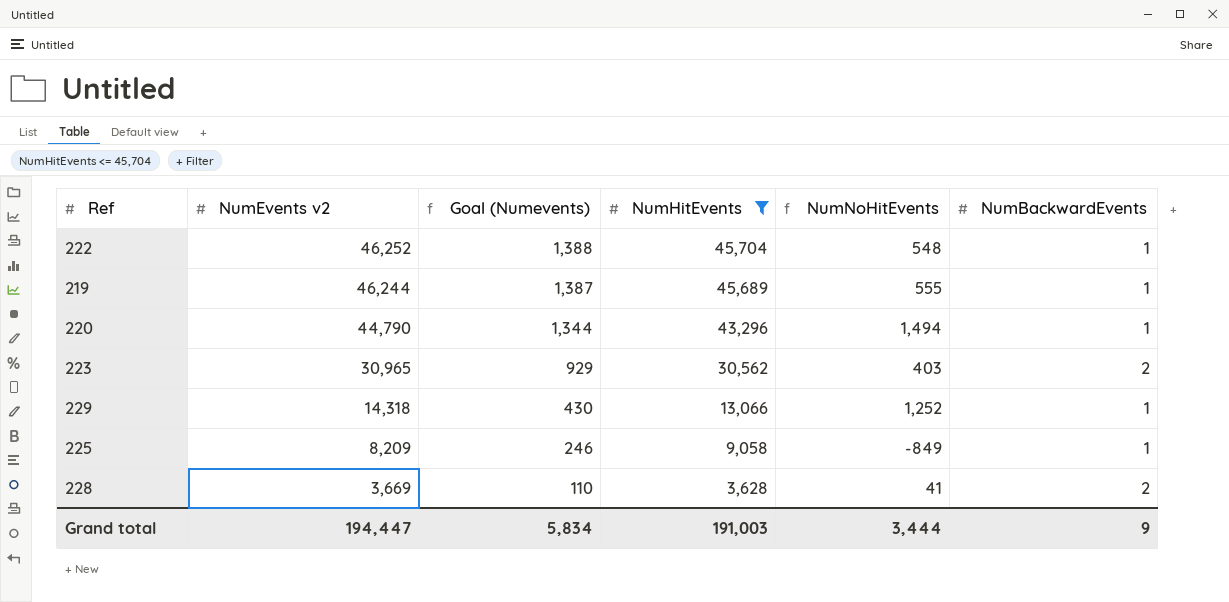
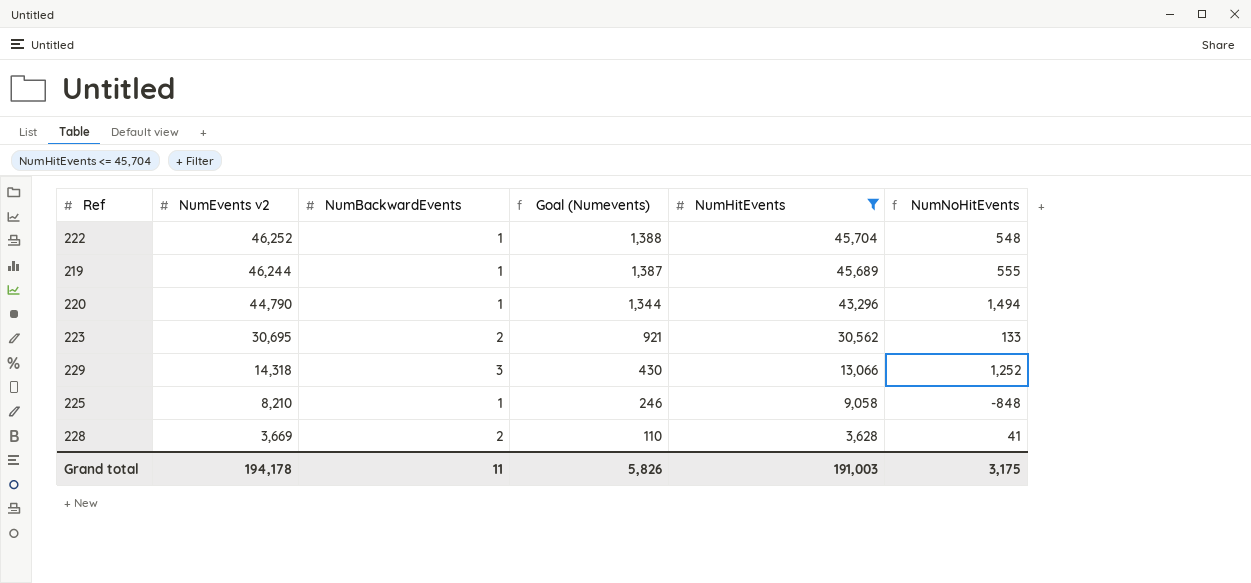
column NumBackwardEvents | position: 6 -> 3
223 | NumEvents v2: 30,965 -> 30,695
223 | Goal (Numevents): 929 -> 921
223 | NumNoHitEvents: 403 -> 133
229 | NumBackwardEvents: 1 -> 3
225 | NumEvents v2: 8,209 -> 8,210
225 | NumNoHitEvents: -849 -> -848
Grand total | NumEvents v2: 194,447 -> 194,178
Grand total | NumBackwardEvents: 9 -> 11
Grand total | Goal (Numevents): 5,834 -> 5,826
Grand total | NumNoHitEvents: 3,444 -> 3,175

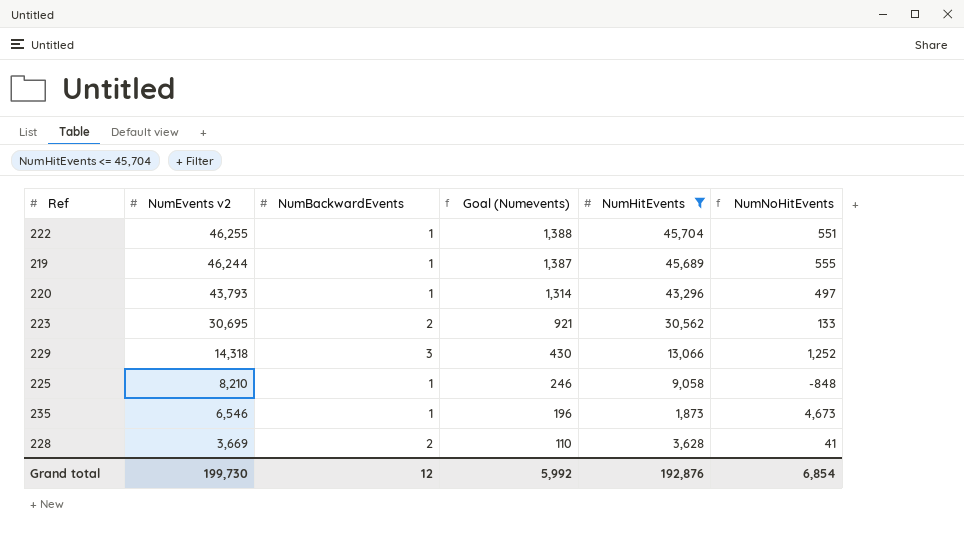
222 | NumEvents v2: 46,252 -> 46,255
222 | NumNoHitEvents: 548 -> 551
220 | NumEvents v2: 44,790 -> 43,793
220 | Goal (Numevents): 1,344 -> 1,314
220 | NumNoHitEvents: 1,494 -> 497
row 235: none -> 6,546 | 1 | 196 | 1,873 | 4,673
Grand total | NumEvents v2: 194,178 -> 199,730
Grand total | NumBackwardEvents: 11 -> 12
Grand total | Goal (Numevents): 5,826 -> 5,992
Grand total | NumHitEvents: 191,003 -> 192,876
Grand total | NumNoHitEvents: 3,175 -> 6,854

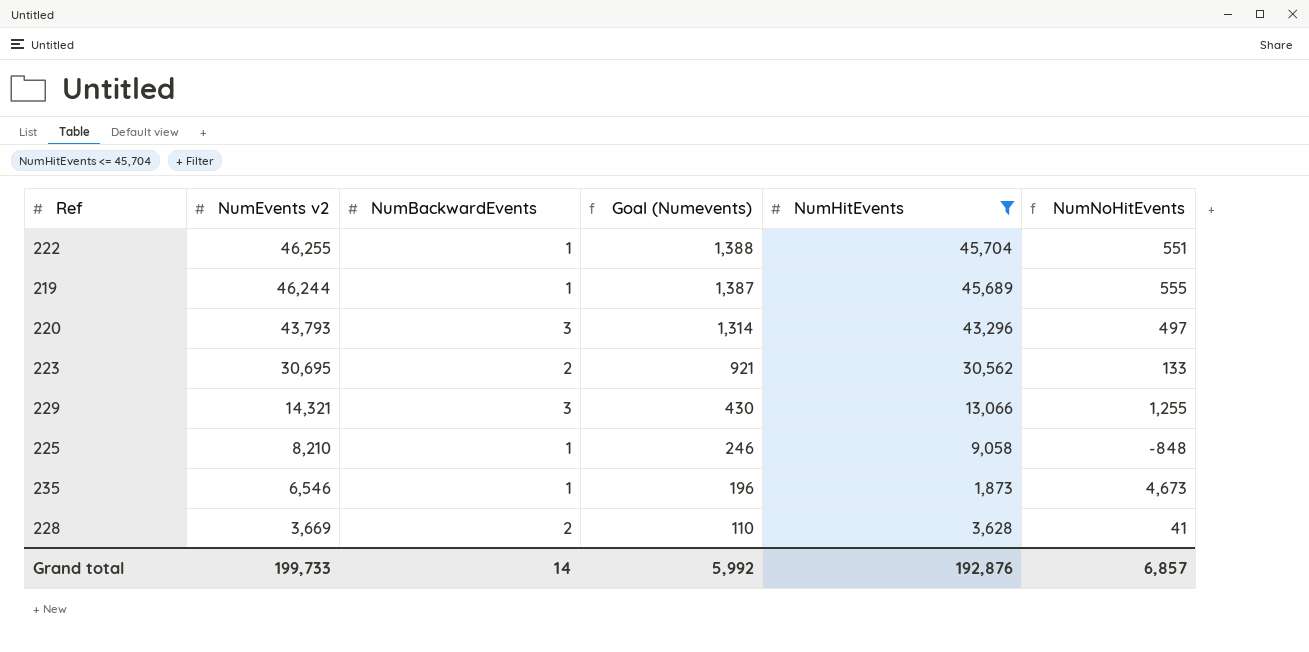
220 | NumBackwardEvents: 1 -> 3
229 | NumEvents v2: 14,318 -> 14,321
229 | NumNoHitEvents: 1,252 -> 1,255
Grand total | NumEvents v2: 199,730 -> 199,733
Grand total | NumBackwardEvents: 12 -> 14
Grand total | NumNoHitEvents: 6,854 -> 6,857

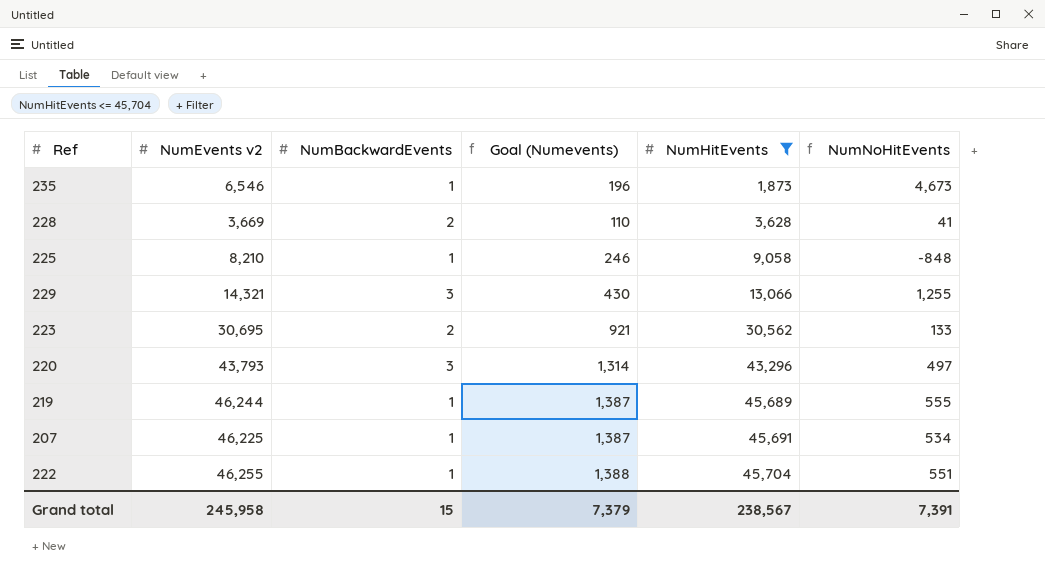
row order: NumEvents v2 descending -> NumHitEvents ascending
row 207: none -> 46,225 | 1 | 1,387 | 45,691 | 534
Grand total | NumEvents v2: 199,733 -> 245,958
Grand total | NumBackwardEvents: 14 -> 15
Grand total | Goal (Numevents): 5,992 -> 7,379
Grand total | NumHitEvents: 192,876 -> 238,567
Grand total | NumNoHitEvents: 6,857 -> 7,391

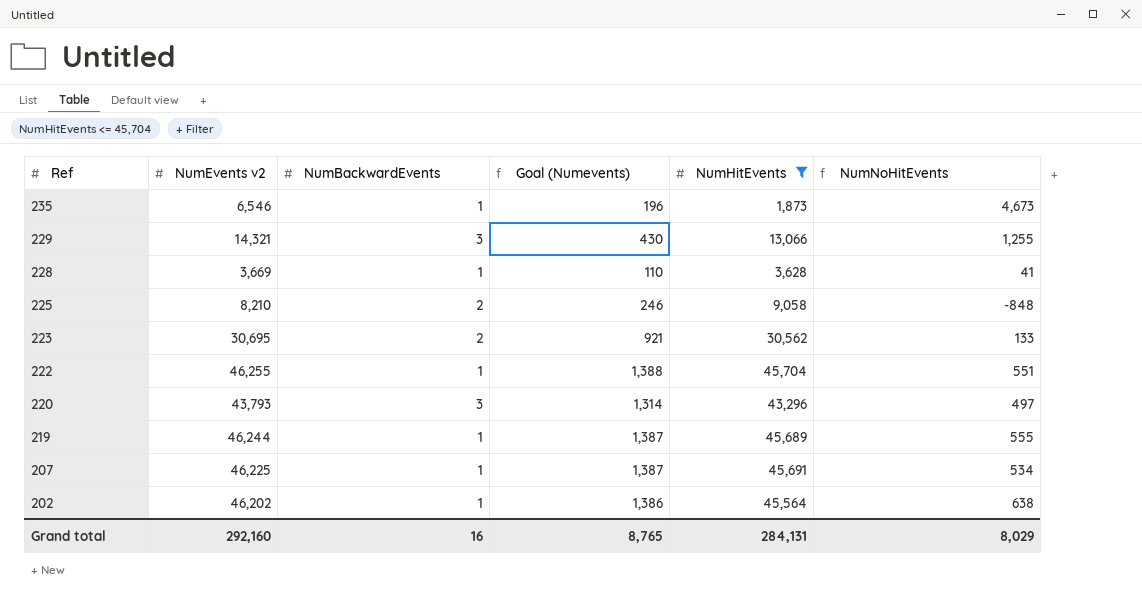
row order: NumHitEvents ascending -> Ref descending
228 | NumBackwardEvents: 2 -> 1
225 | NumBackwardEvents: 1 -> 2
row 202: none -> 46,202 | 1 | 1,386 | 45,564 | 638
Grand total | NumEvents v2: 245,958 -> 292,160
Grand total | NumBackwardEvents: 15 -> 16
Grand total | Goal (Numevents): 7,379 -> 8,765
Grand total | NumHitEvents: 238,567 -> 284,131
Grand total | NumNoHitEvents: 7,391 -> 8,029

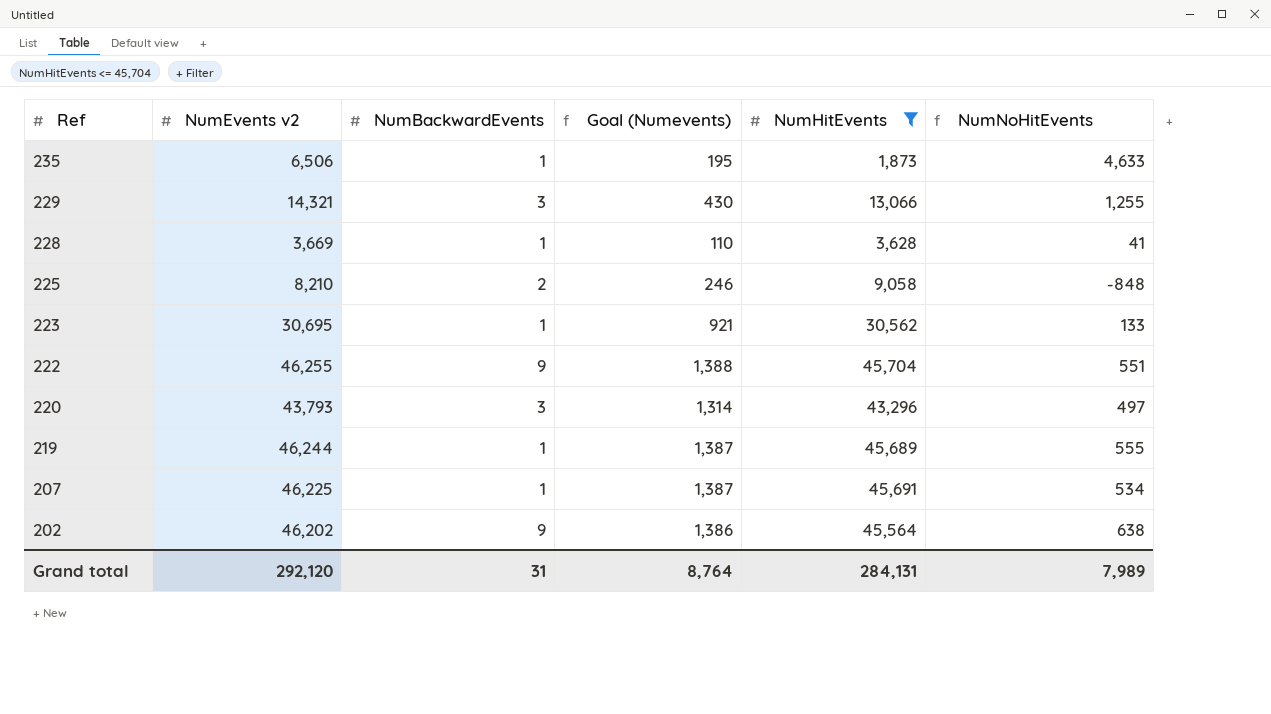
235 | NumEvents v2: 6,546 -> 6,506
235 | Goal (Numevents): 196 -> 195
235 | NumNoHitEvents: 4,673 -> 4,633
223 | NumBackwardEvents: 2 -> 1
222 | NumBackwardEvents: 1 -> 9
202 | NumBackwardEvents: 1 -> 9
Grand total | NumEvents v2: 292,160 -> 292,120
Grand total | NumBackwardEvents: 16 -> 31
Grand total | Goal (Numevents): 8,765 -> 8,764
Grand total | NumNoHitEvents: 8,029 -> 7,989

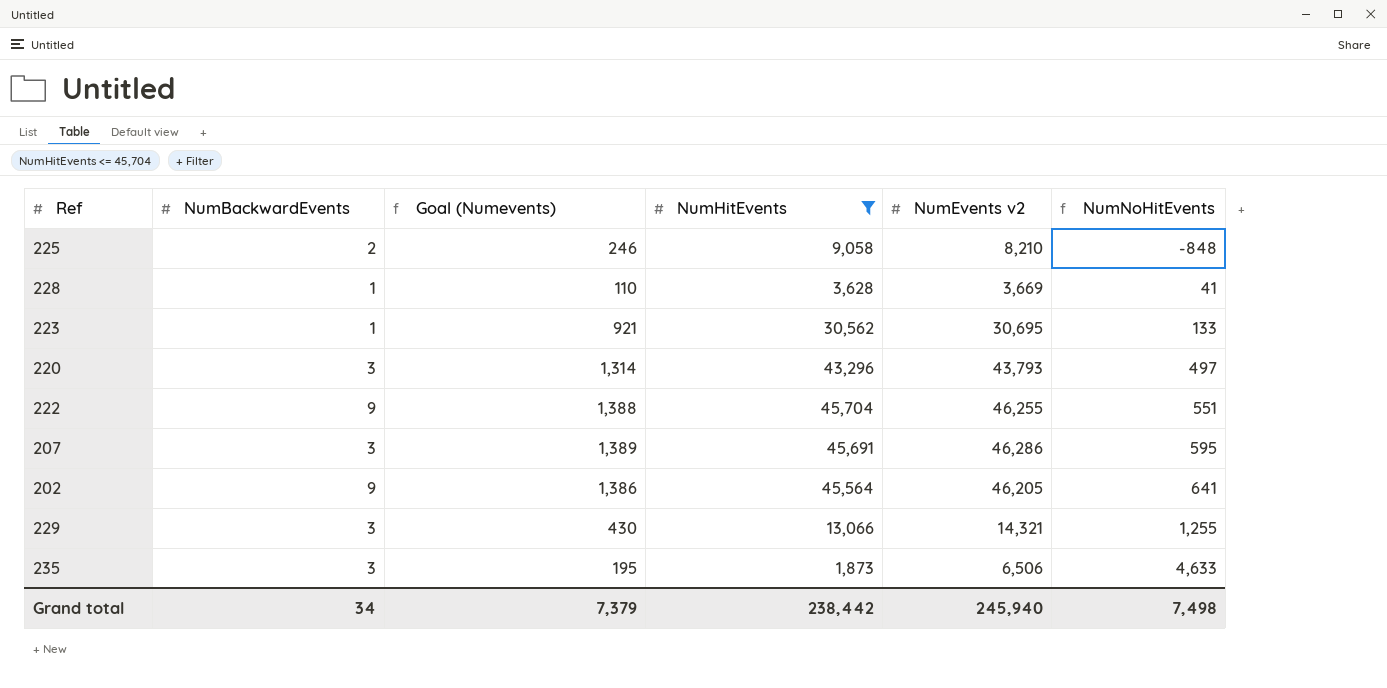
row order: Ref descending -> NumNoHitEvents ascending
column NumEvents v2 | position: 2 -> 5
row 219: 46,244 | 1 | 1,387 | 45,689 | 555 -> none
207 | NumBackwardEvents: 1 -> 3
207 | Goal (Numevents): 1,387 -> 1,389
207 | NumEvents v2: 46,225 -> 46,286
207 | NumNoHitEvents: 534 -> 595
202 | NumEvents v2: 46,202 -> 46,205
202 | NumNoHitEvents: 638 -> 641
235 | NumBackwardEvents: 1 -> 3
Grand total | NumBackwardEvents: 31 -> 34
Grand total | Goal (Numevents): 8,764 -> 7,379
Grand total | NumHitEvents: 284,131 -> 238,442
Grand total | NumEvents v2: 292,120 -> 245,940
Grand total | NumNoHitEvents: 7,989 -> 7,498

